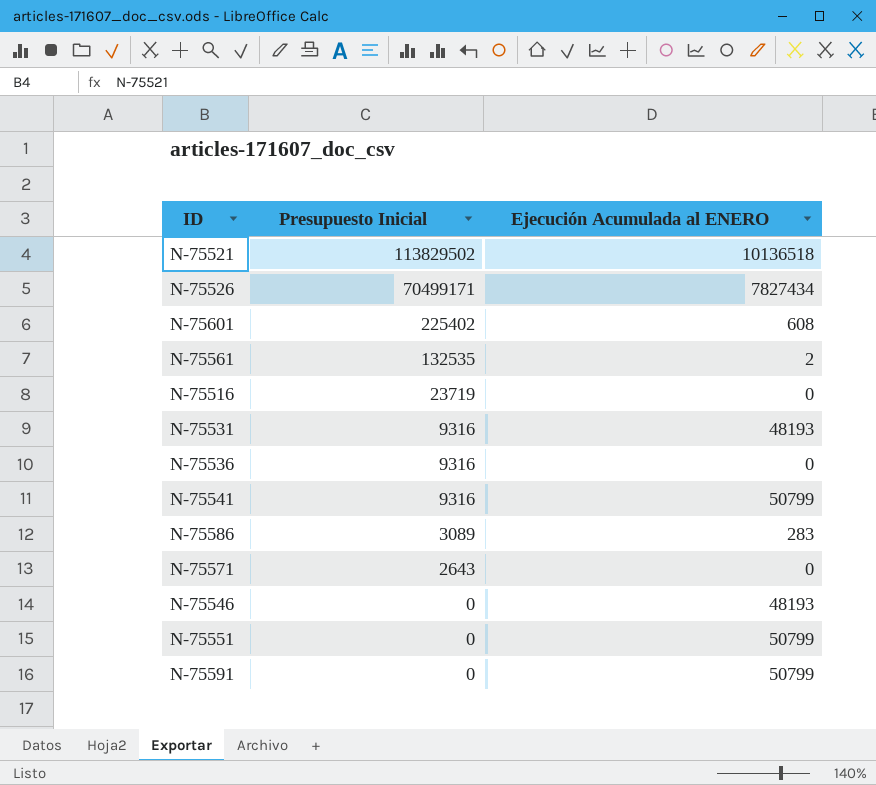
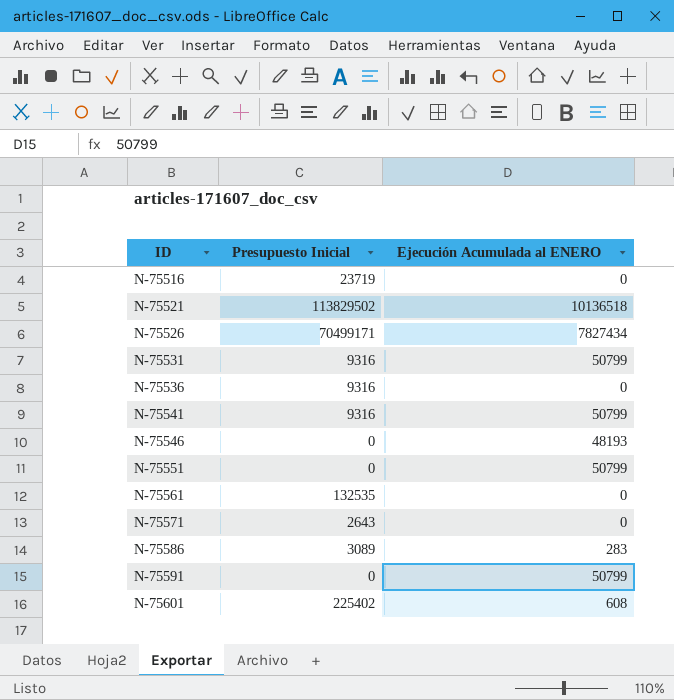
row order: Presupuesto Inicial descending -> ID ascending
N-75531 | Ejecución Acumulada al ENERO: 48193 -> 50799
N-75561 | Ejecución Acumulada al ENERO: 2 -> 0

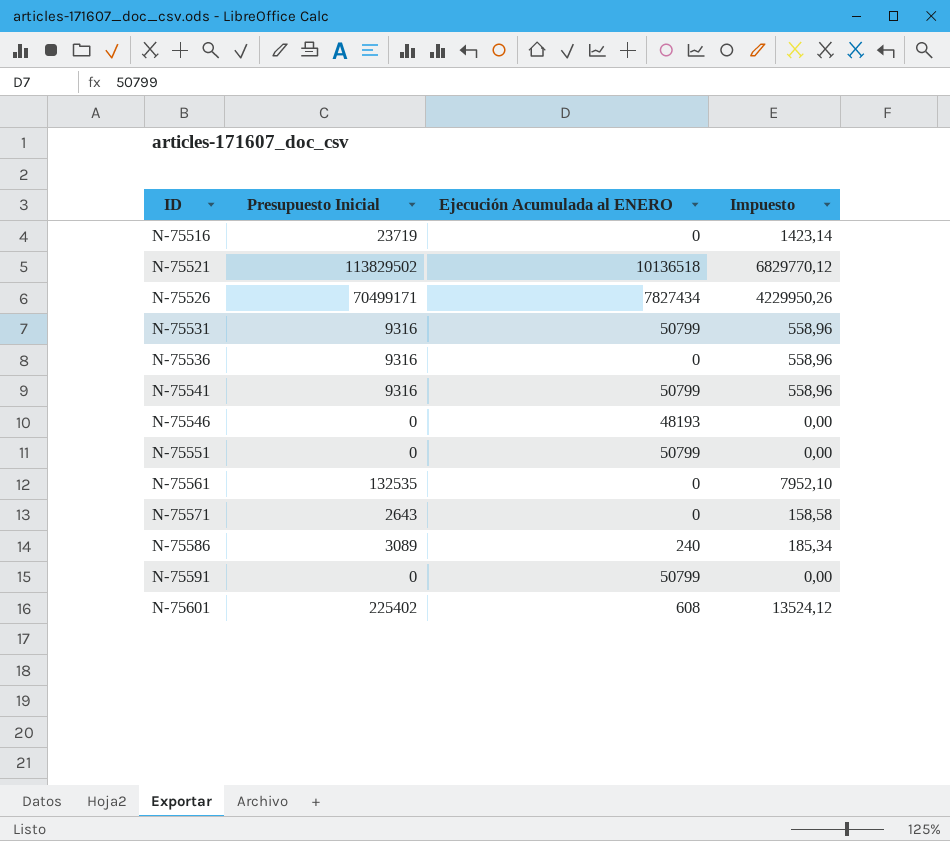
column Impuesto | formula: none -> [Presupuesto Inicial] * 0,06
N-75586 | Ejecución Acumulada al ENERO: 283 -> 240

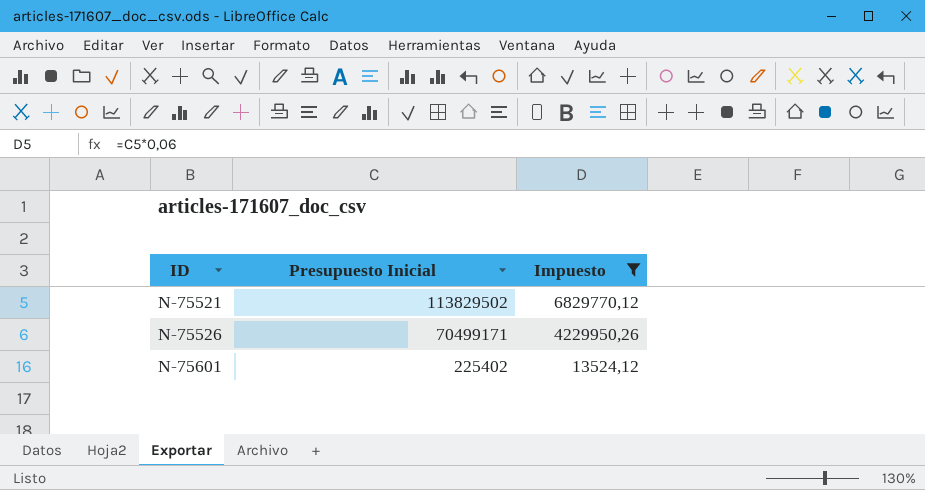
filter: none -> Impuesto >= 13524,12
column Ejecución Acumulada al ENERO | position: 3 -> none

